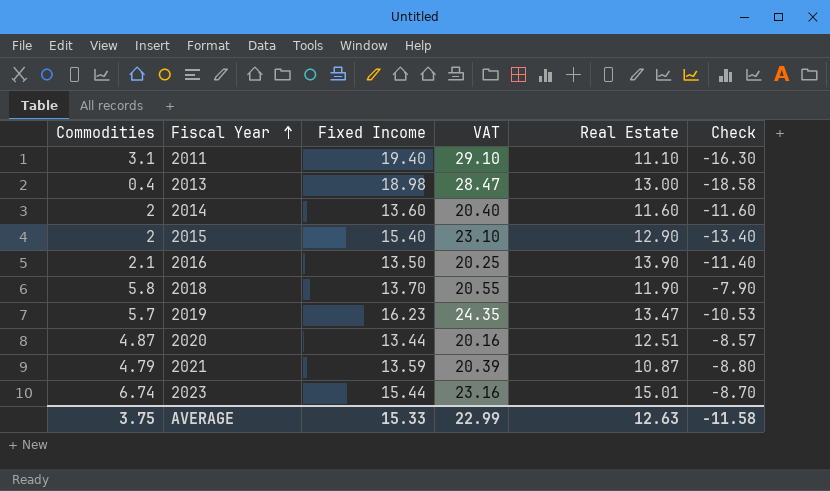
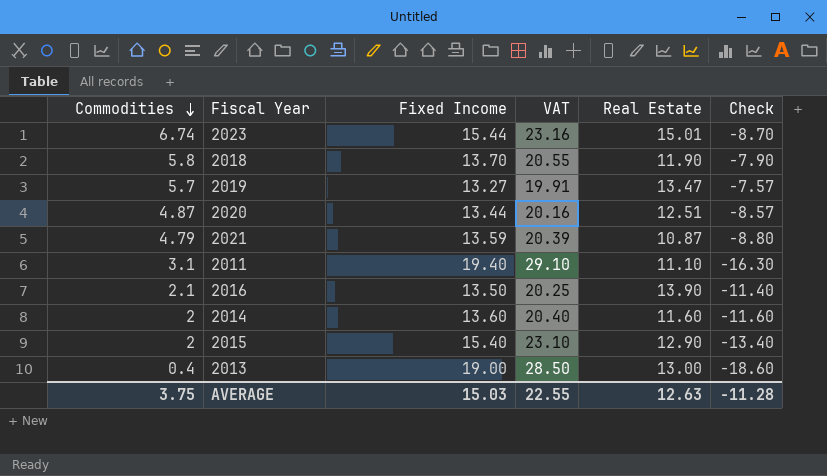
row order: Fiscal Year ascending -> Commodities descending
2019 | Fixed Income: 16.23 -> 13.27
2019 | VAT: 24.35 -> 19.91
2019 | Check: -10.53 -> -7.57
2013 | Fixed Income: 18.98 -> 19.00
2013 | VAT: 28.47 -> 28.50
2013 | Check: -18.58 -> -18.60
AVERAGE | Fixed Income: 15.33 -> 15.03
AVERAGE | VAT: 22.99 -> 22.55
AVERAGE | Check: -11.58 -> -11.28

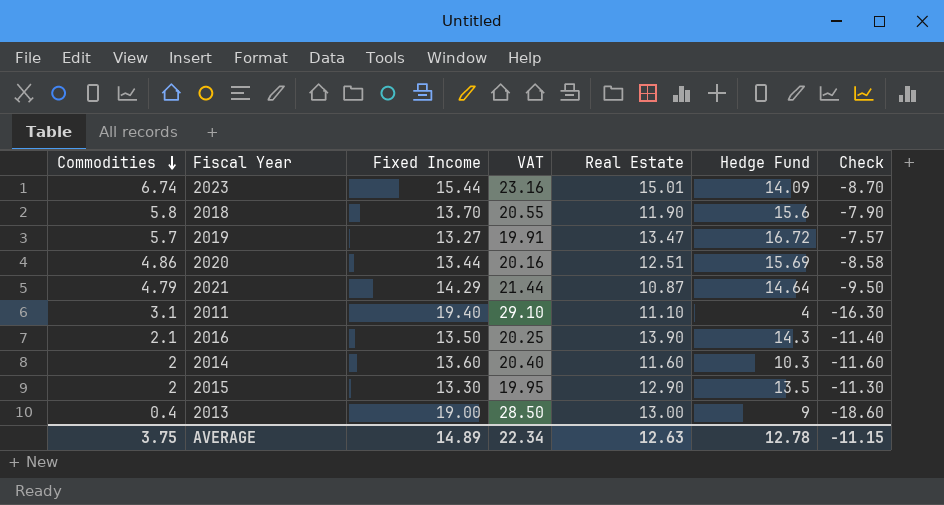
column Hedge Fund | position: none -> 6
2020 | Commodities: 4.87 -> 4.86
2020 | Check: -8.57 -> -8.58
2021 | Fixed Income: 13.59 -> 14.29
2021 | VAT: 20.39 -> 21.44
2021 | Check: -8.80 -> -9.50
2015 | Fixed Income: 15.40 -> 13.30
2015 | VAT: 23.10 -> 19.95
2015 | Check: -13.40 -> -11.30
AVERAGE | Fixed Income: 15.03 -> 14.89
AVERAGE | VAT: 22.55 -> 22.34
AVERAGE | Check: -11.28 -> -11.15

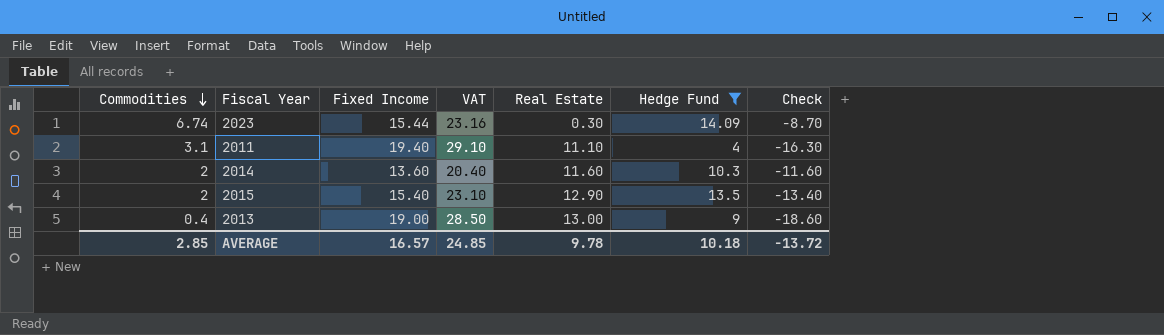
filter: none -> Hedge Fund <= 14.09
2023 | Real Estate: 15.01 -> 0.30
2015 | Fixed Income: 13.30 -> 15.40
2015 | VAT: 19.95 -> 23.10
2015 | Check: -11.30 -> -13.40
AVERAGE | Commodities: 3.75 -> 2.85
AVERAGE | Fixed Income: 14.89 -> 16.57
AVERAGE | VAT: 22.34 -> 24.85
AVERAGE | Real Estate: 12.63 -> 9.78
AVERAGE | Hedge Fund: 12.78 -> 10.18
AVERAGE | Check: -11.15 -> -13.72

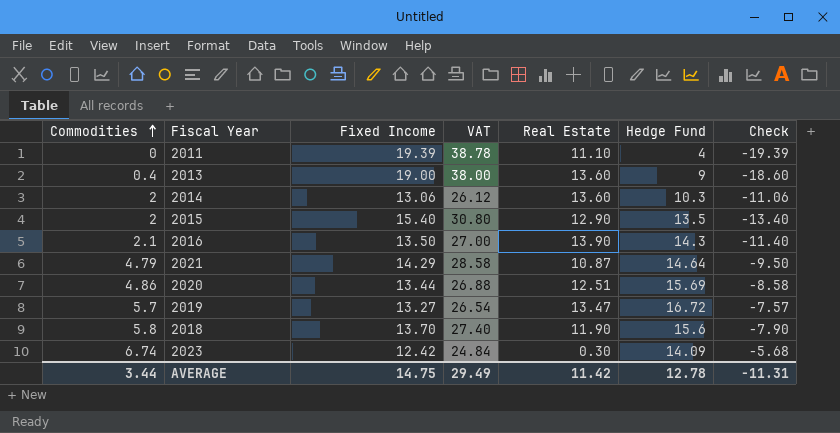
filter: Hedge Fund <= 14.09 -> none
row order: Commodities descending -> Commodities ascending
column VAT | formula: [Fixed Income] * 1.5 -> [Fixed Income] * 2
2011 | Commodities: 3.1 -> 0
2011 | Fixed Income: 19.40 -> 19.39
2011 | Check: -16.30 -> -19.39
2013 | Real Estate: 13.00 -> 13.60
2014 | Fixed Income: 13.60 -> 13.06
2014 | Real Estate: 11.60 -> 13.60
2014 | Check: -11.60 -> -11.06
2023 | Fixed Income: 15.44 -> 12.42
2023 | Check: -8.70 -> -5.68
AVERAGE | Commodities: 2.85 -> 3.44
AVERAGE | Fixed Income: 16.57 -> 14.75
AVERAGE | VAT: 24.85 -> 29.49
AVERAGE | Real Estate: 9.78 -> 11.42
AVERAGE | Hedge Fund: 10.18 -> 12.78
AVERAGE | Check: -13.72 -> -11.31

